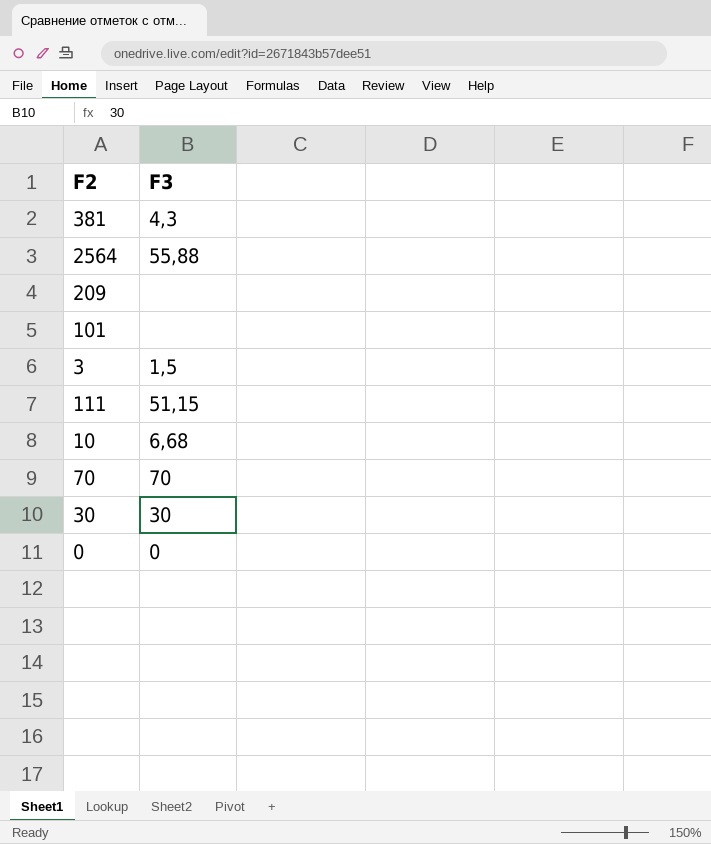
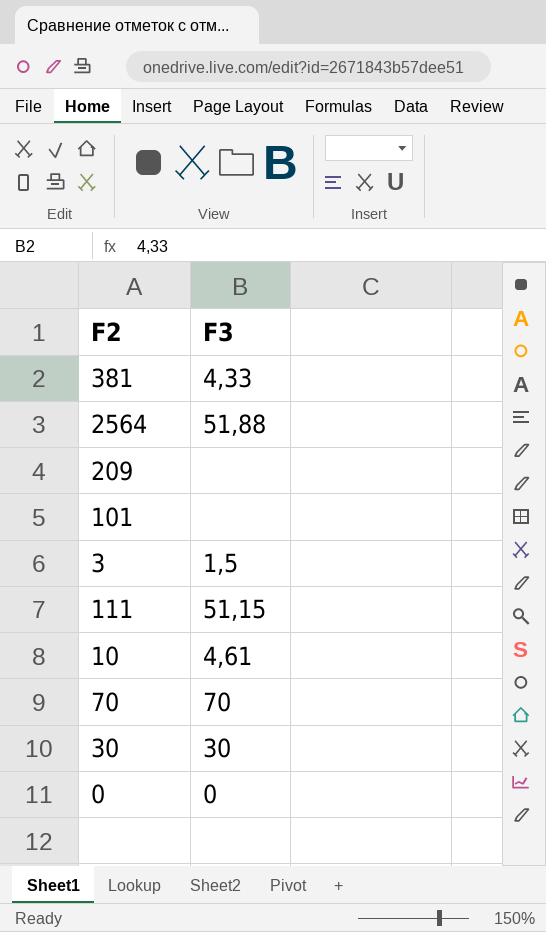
381 | F3: 4,3 -> 4,33
2564 | F3: 55,88 -> 51,88
10 | F3: 6,68 -> 4,61

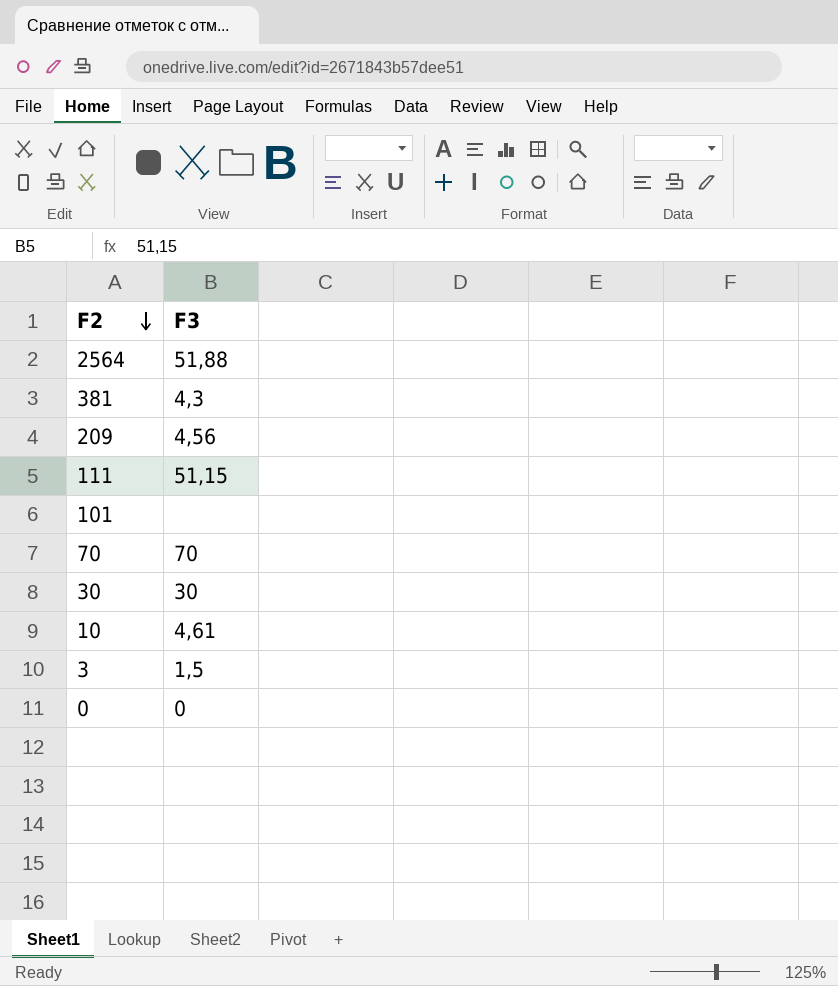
row order: none -> F2 descending
381 | F3: 4,33 -> 4,3
209 | F3: none -> 4,56

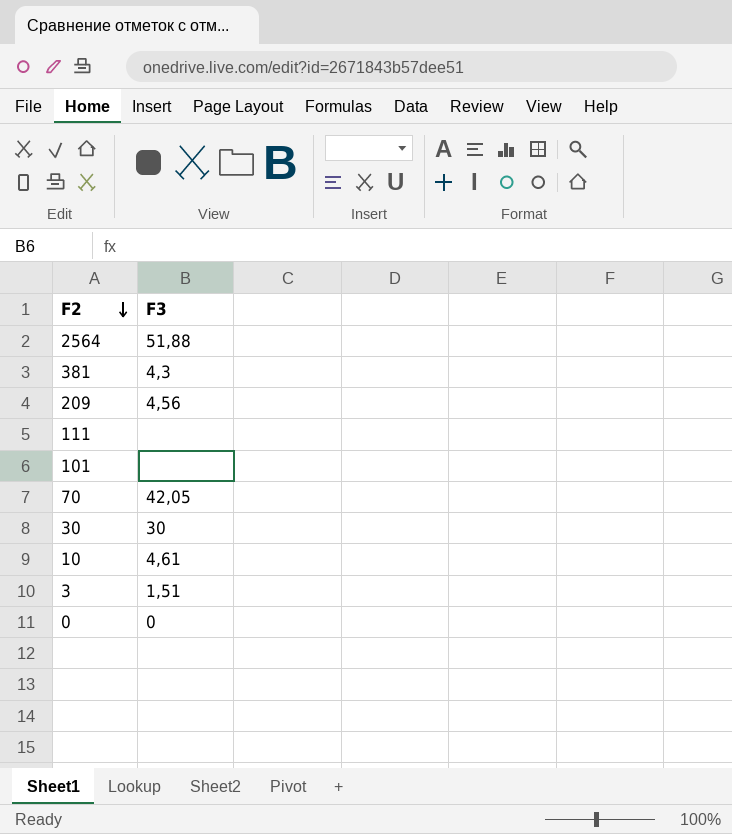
111 | F3: 51,15 -> none
70 | F3: 70 -> 42,05
3 | F3: 1,5 -> 1,51

